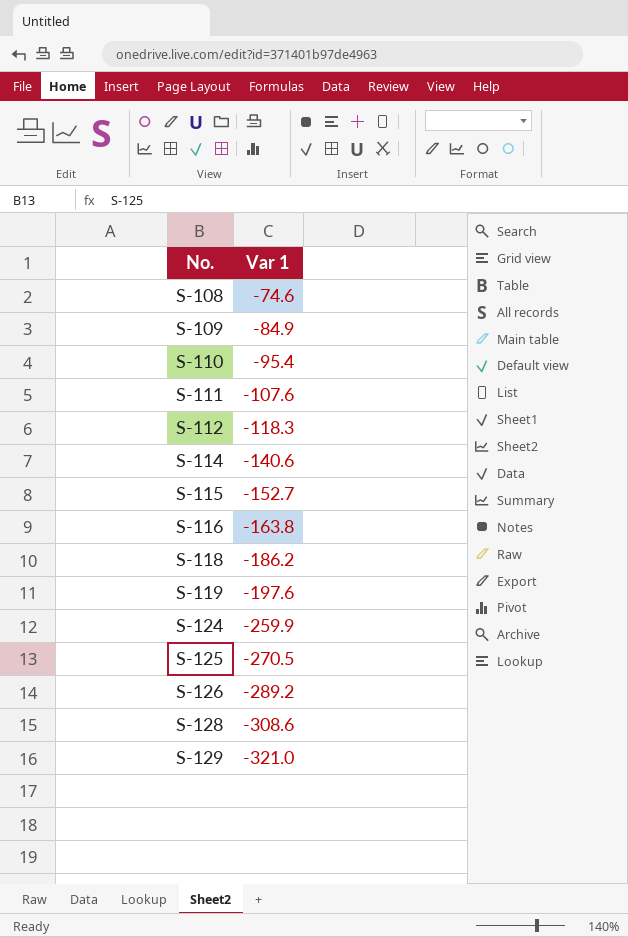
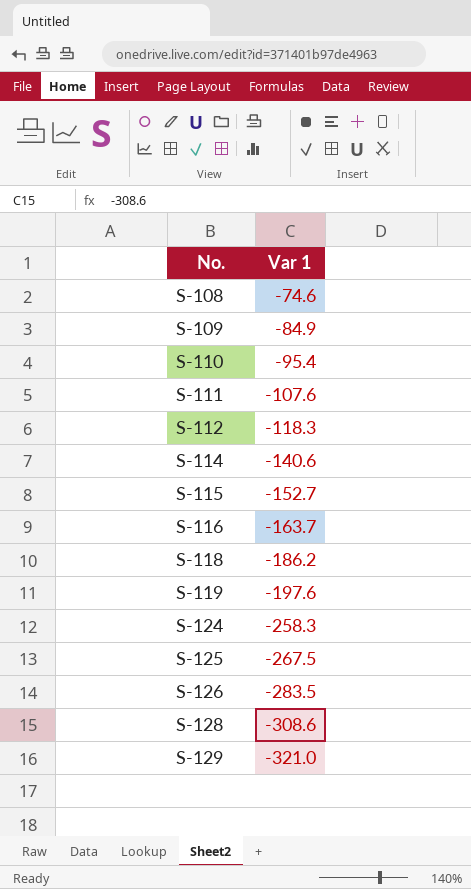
S-116 | Var 1: -163.8 -> -163.7
S-124 | Var 1: -259.9 -> -258.3
S-125 | Var 1: -270.5 -> -267.5
S-126 | Var 1: -289.2 -> -283.5

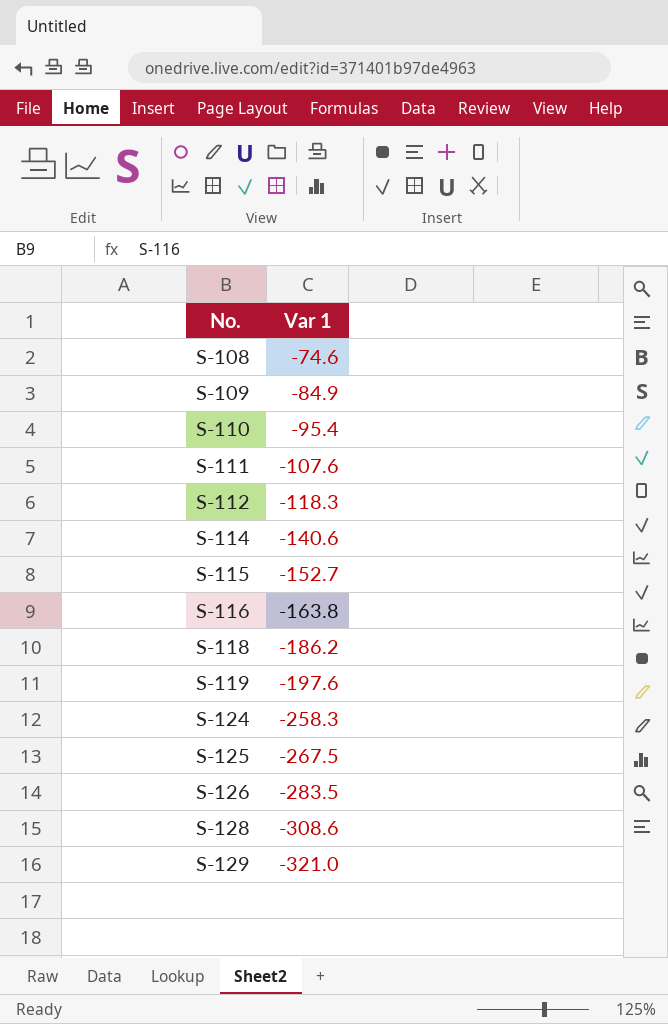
S-116 | Var 1: -163.7 -> -163.8

